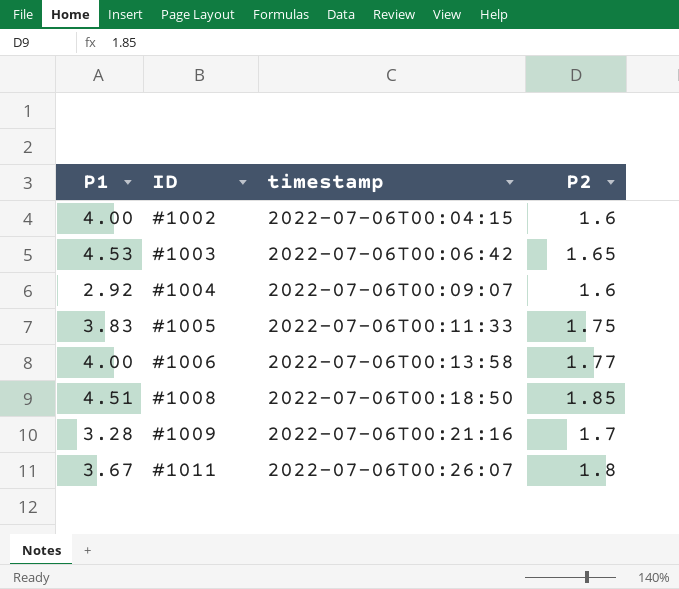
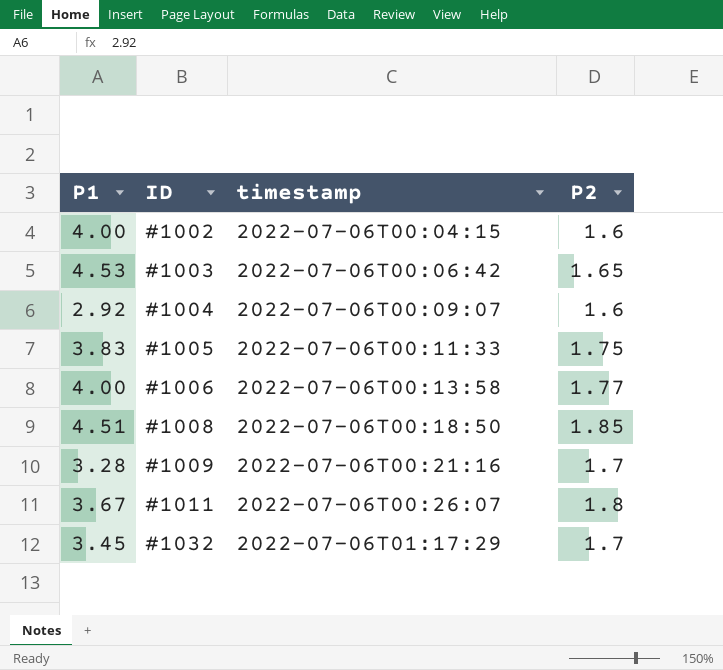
row #1032: none -> 3.45 | 2022-07-06T01:17:29 | 1.7

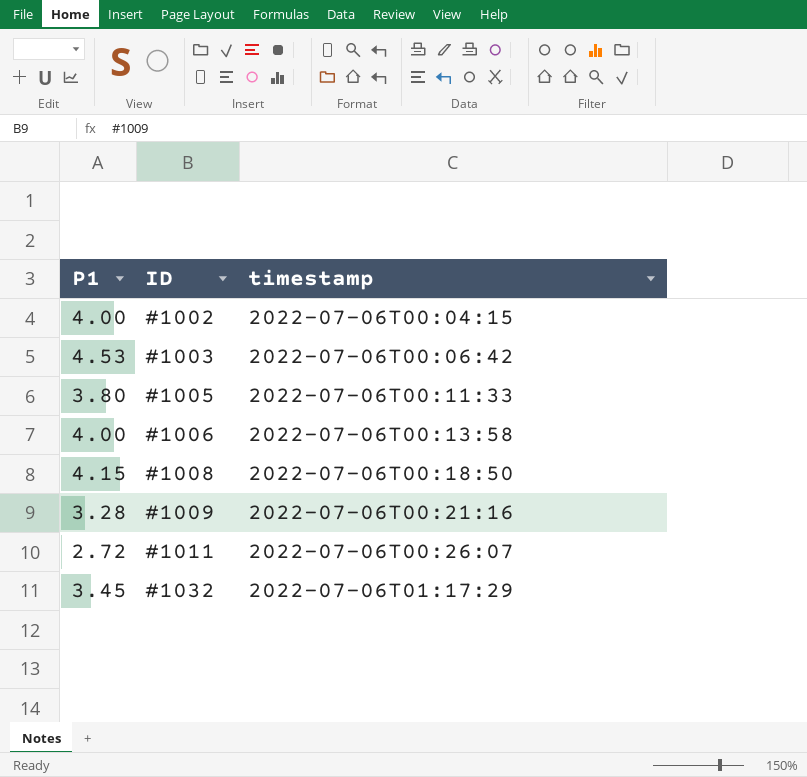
column P2 | position: 4 -> none
row #1004: 2.92 | 2022-07-06T00:09:07 | 1.6 -> none
#1005 | P1: 3.83 -> 3.80
#1008 | P1: 4.51 -> 4.15
#1011 | P1: 3.67 -> 2.72

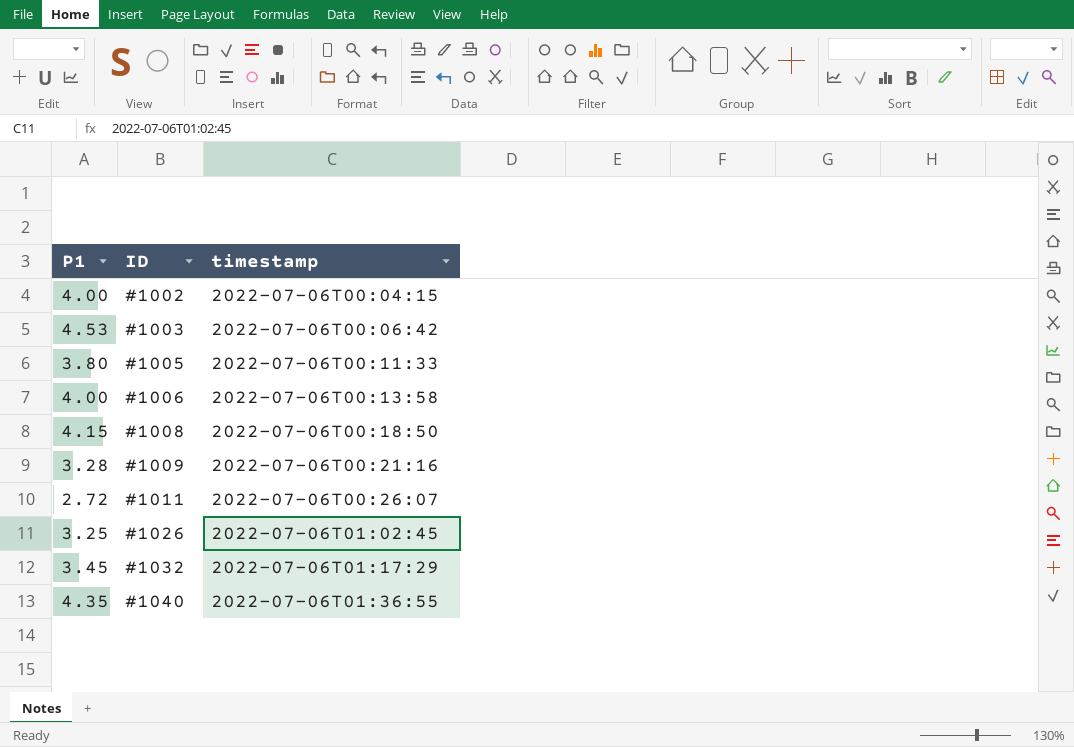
row #1026: none -> 3.25 | 2022-07-06T01:02:45
row #1040: none -> 4.35 | 2022-07-06T01:36:55

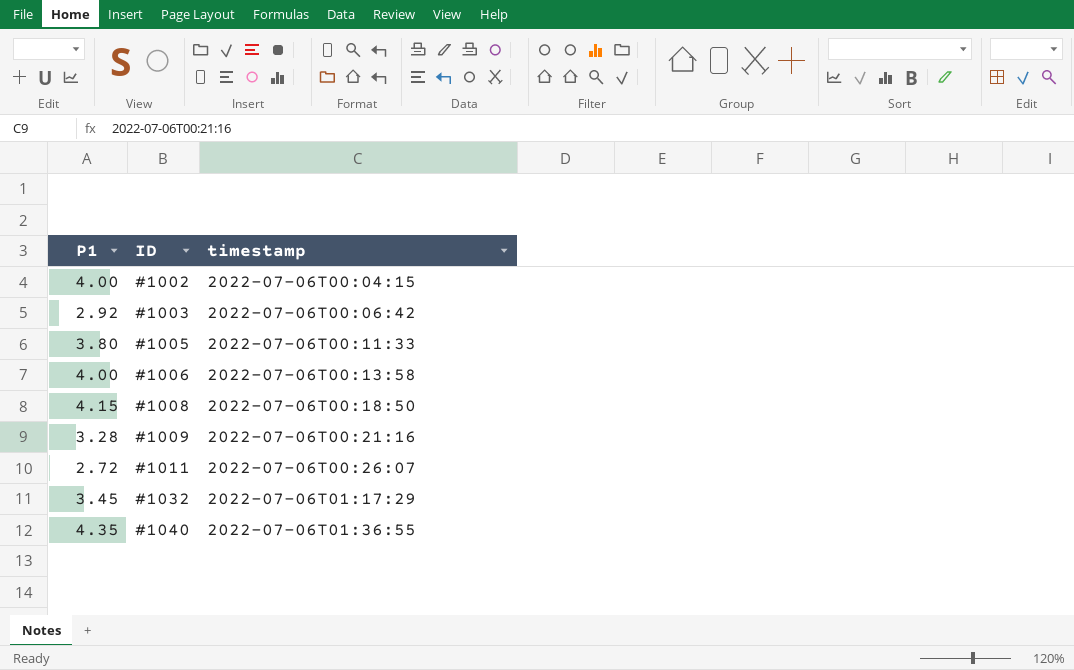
row #1026: 3.25 | 2022-07-06T01:02:45 -> none
#1003 | P1: 4.53 -> 2.92

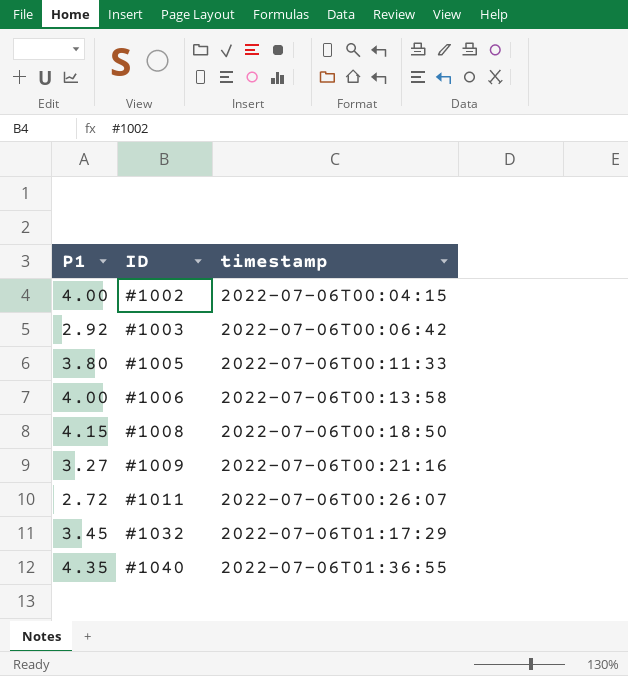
#1009 | P1: 3.28 -> 3.27

